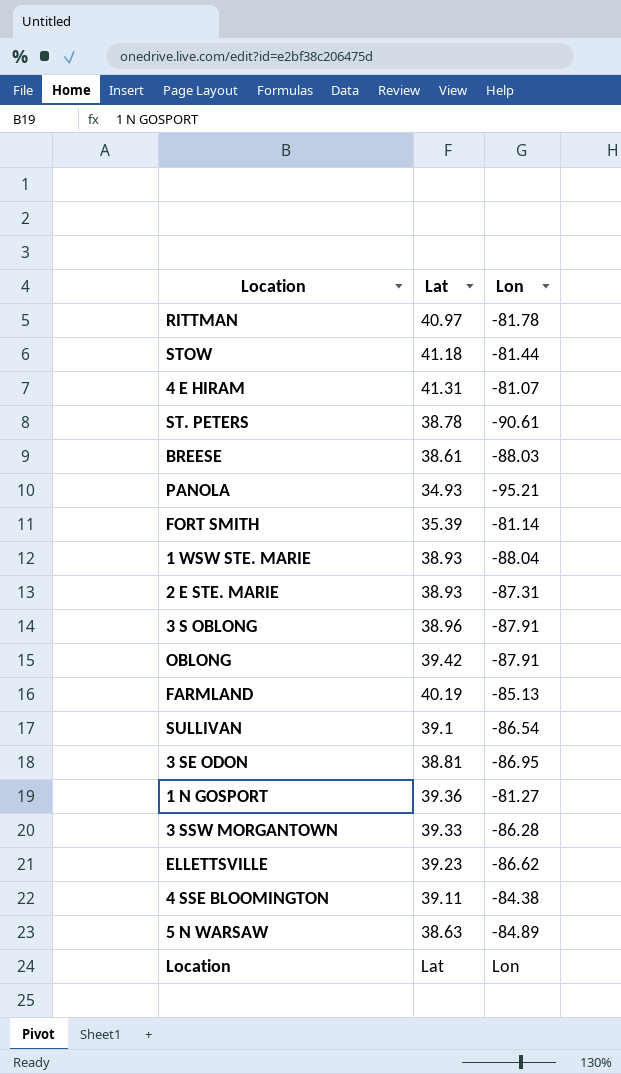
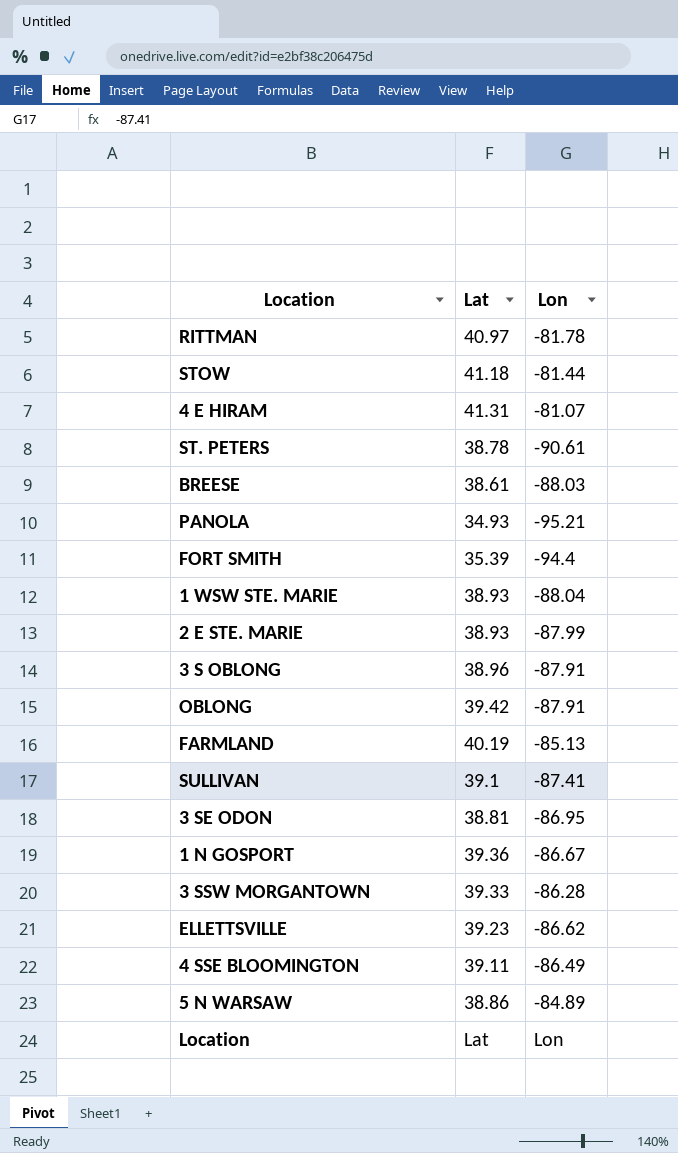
FORT SMITH | Lon: -81.14 -> -94.4
2 E STE. MARIE | Lon: -87.31 -> -87.99
SULLIVAN | Lon: -86.54 -> -87.41
1 N GOSPORT | Lon: -81.27 -> -86.67
4 SSE BLOOMINGTON | Lon: -84.38 -> -86.49
5 N WARSAW | Lat: 38.63 -> 38.86

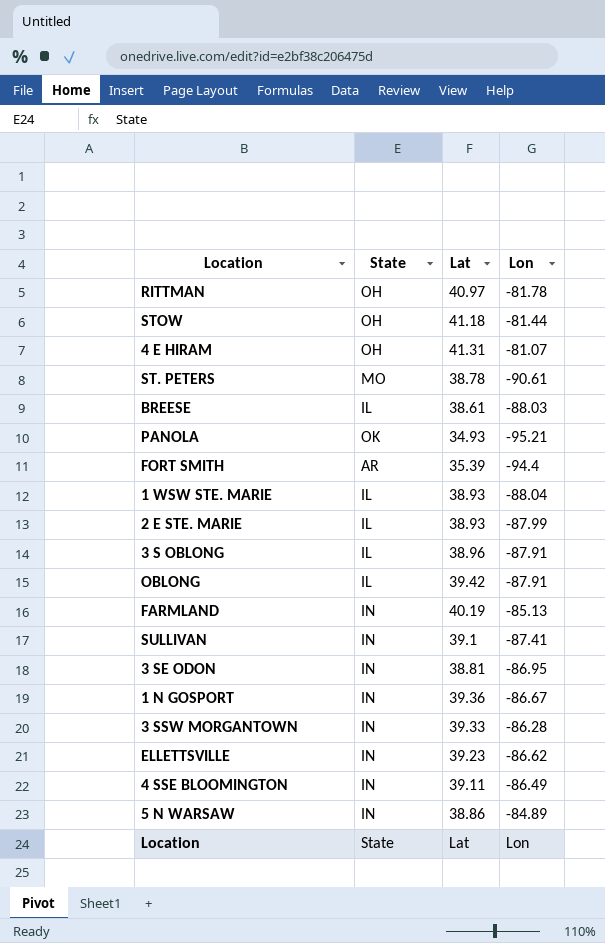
column State | position: none -> 2

